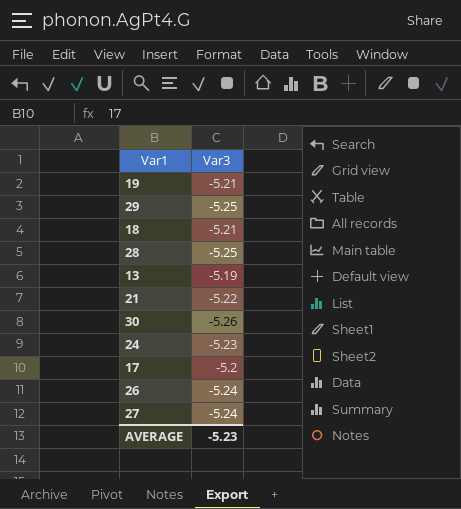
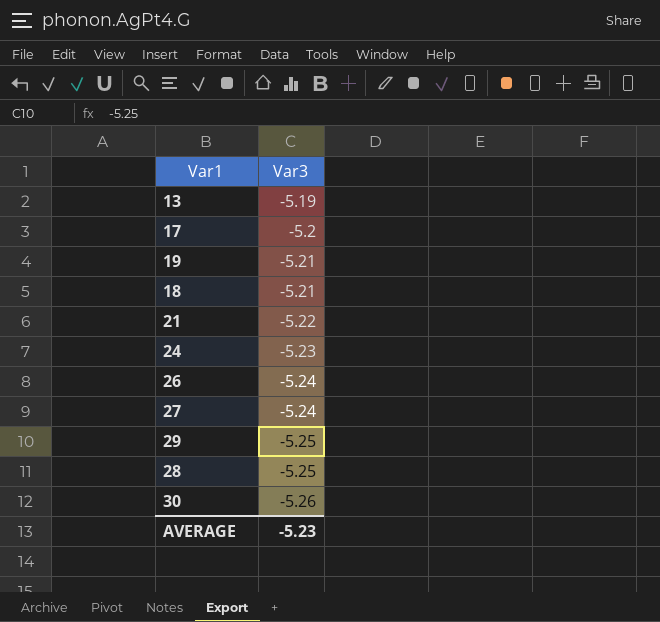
row order: none -> Var3 descending

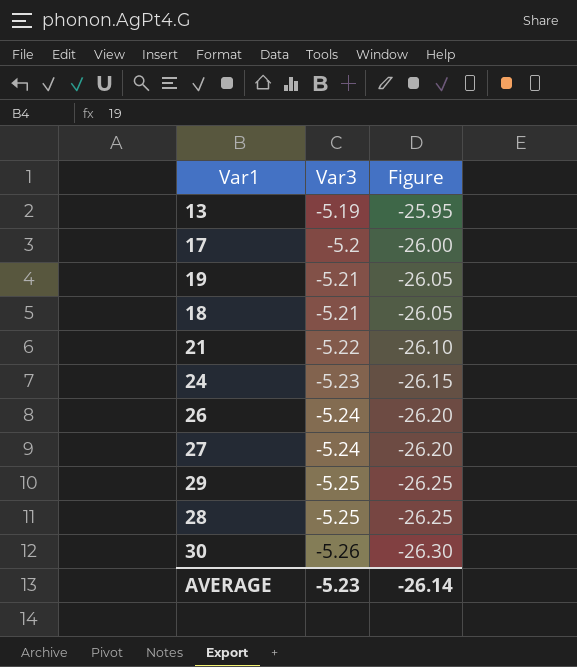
column Figure | formula: none -> [Var3] * 5

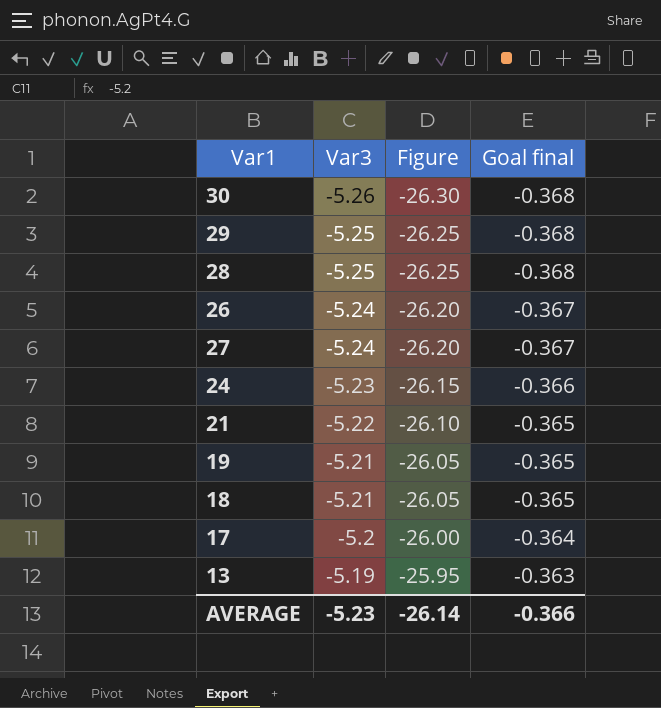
row order: Var3 descending -> Var3 ascending
column Goal final | formula: none -> [Var3] * 0.07

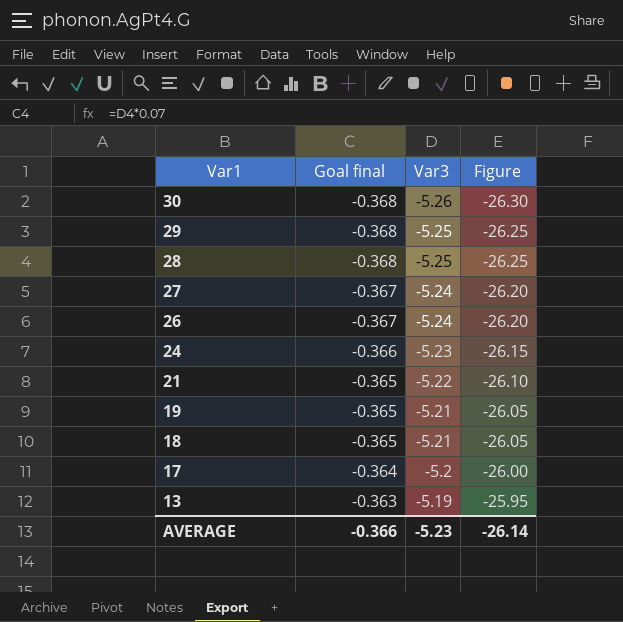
row order: Var3 ascending -> Var1 descending
column Goal final | position: 4 -> 2

